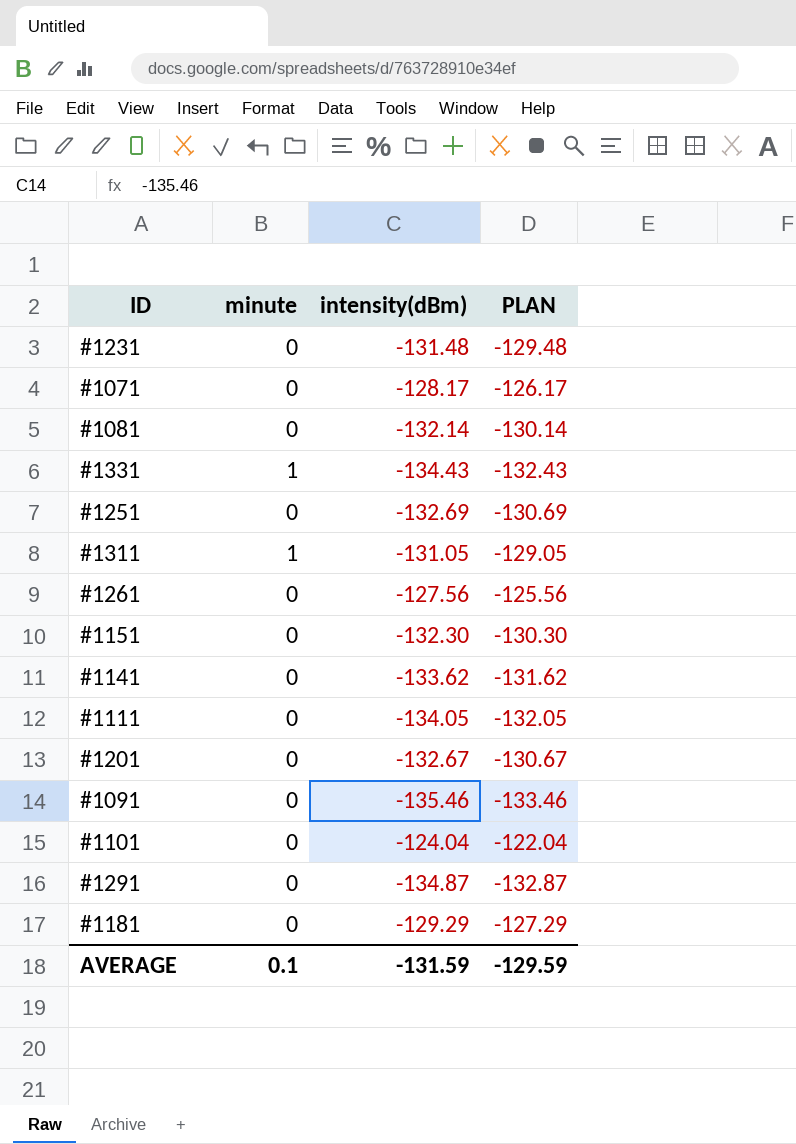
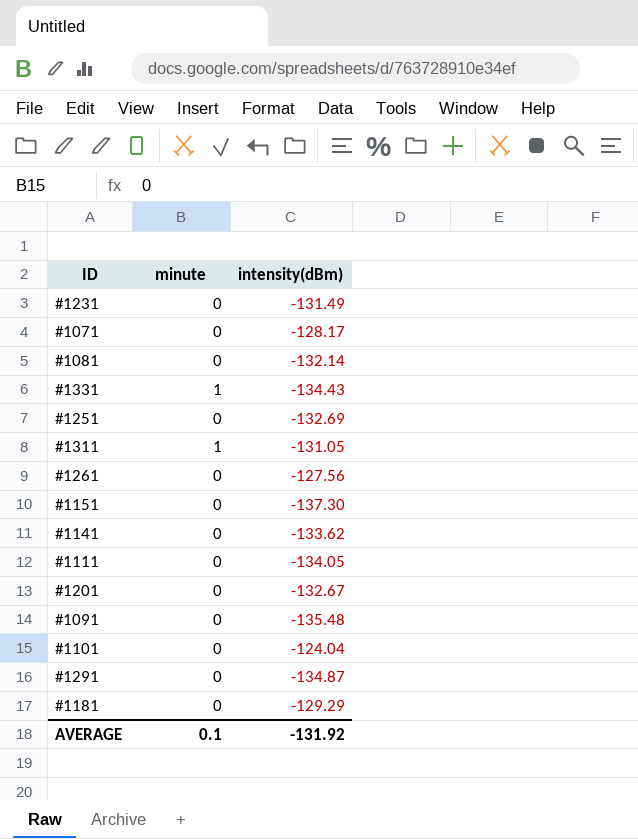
column PLAN | formula: [intensity(dBm)] + 2 -> none
#1231 | intensity(dBm): -131.48 -> -131.49
#1151 | intensity(dBm): -132.30 -> -137.30
#1091 | intensity(dBm): -135.46 -> -135.48
AVERAGE | intensity(dBm): -131.59 -> -131.92

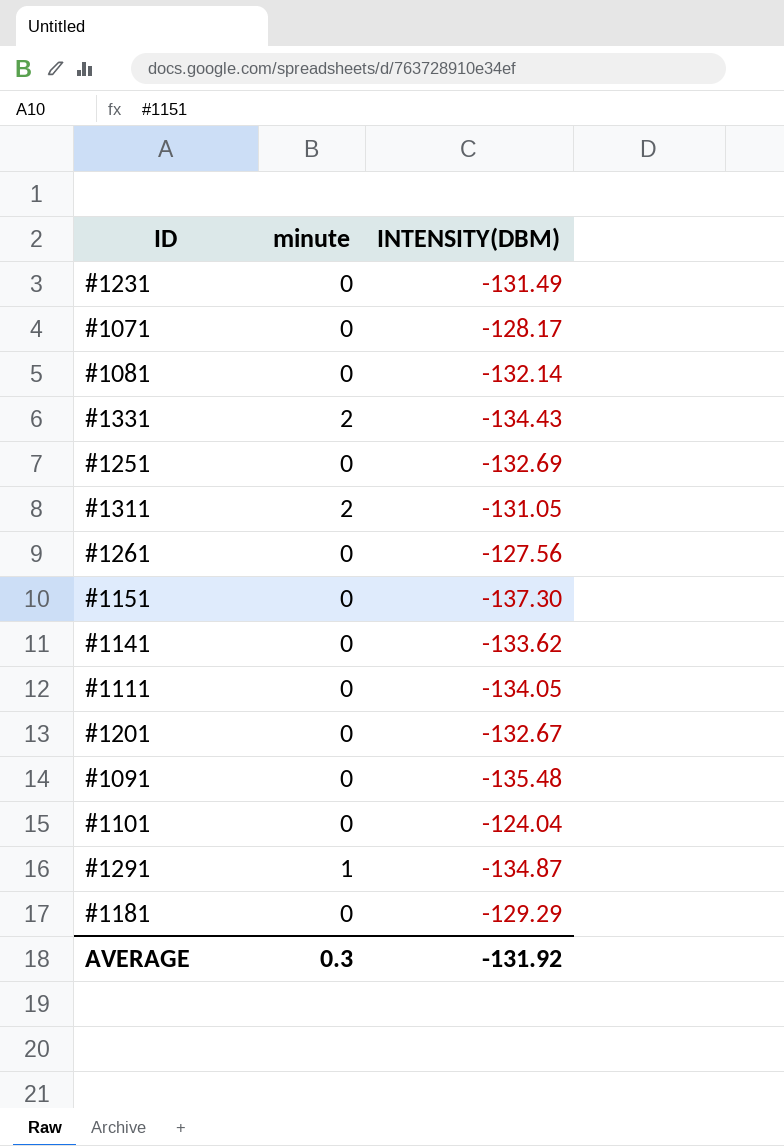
column name: intensity(dBm) -> INTENSITY(DBM)
#1331 | minute: 1 -> 2
#1311 | minute: 1 -> 2
#1291 | minute: 0 -> 1
AVERAGE | minute: 0.1 -> 0.3

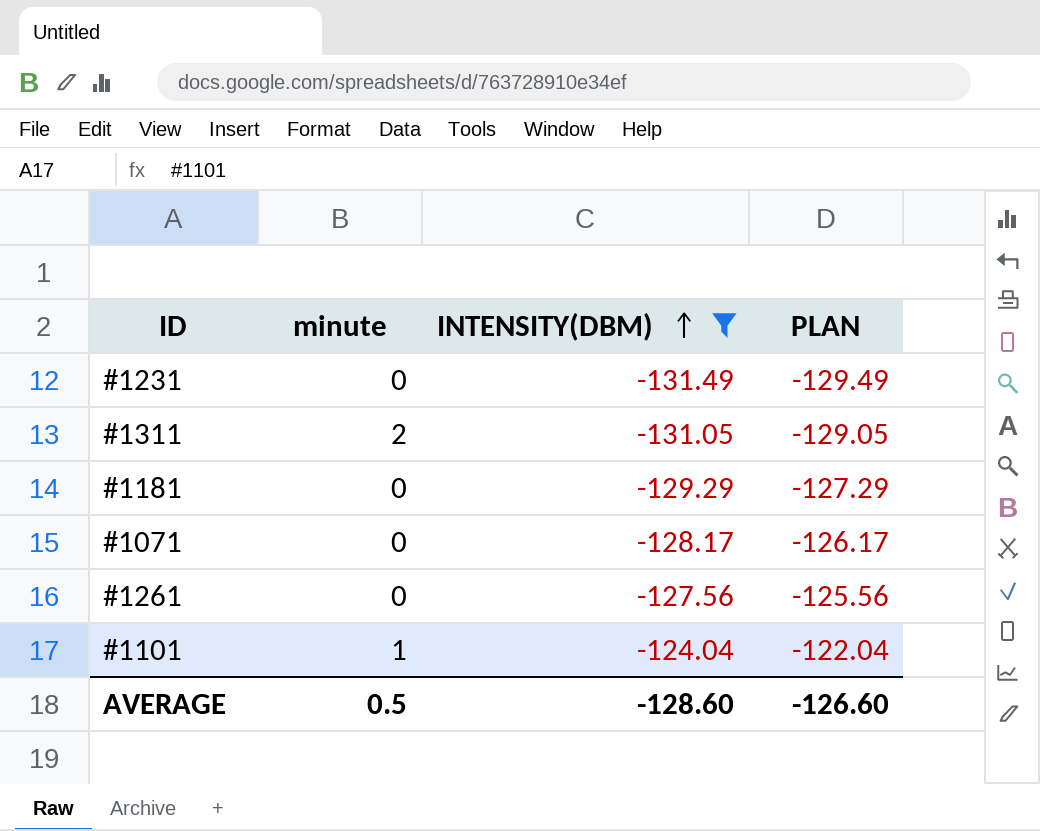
filter: none -> INTENSITY(DBM) >= -131.49
row order: none -> INTENSITY(DBM) ascending
column PLAN | formula: none -> [INTENSITY(DBM)] + 2
#1101 | minute: 0 -> 1
AVERAGE | minute: 0.3 -> 0.5
AVERAGE | INTENSITY(DBM): -131.92 -> -128.60

